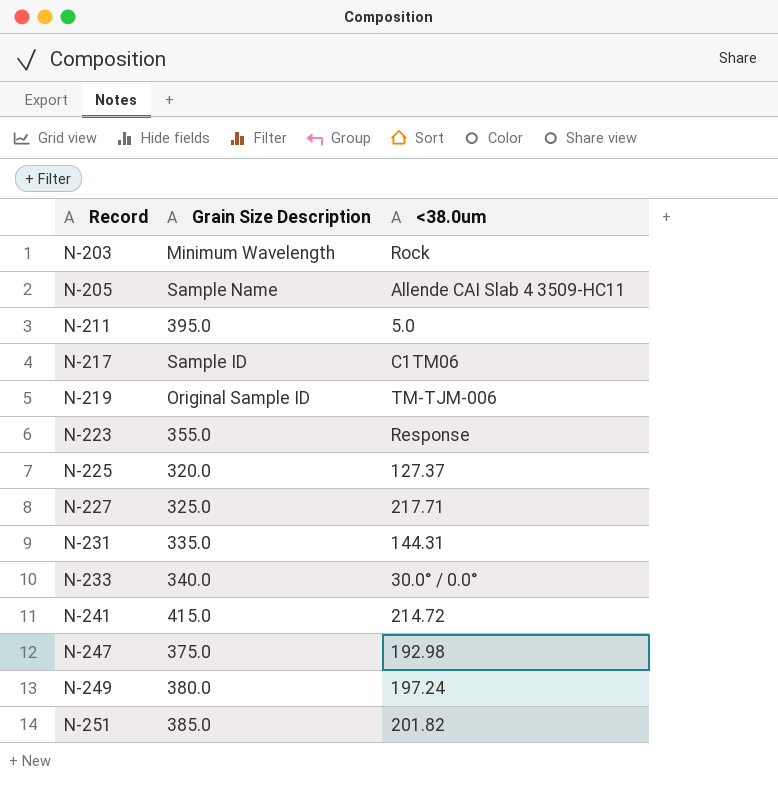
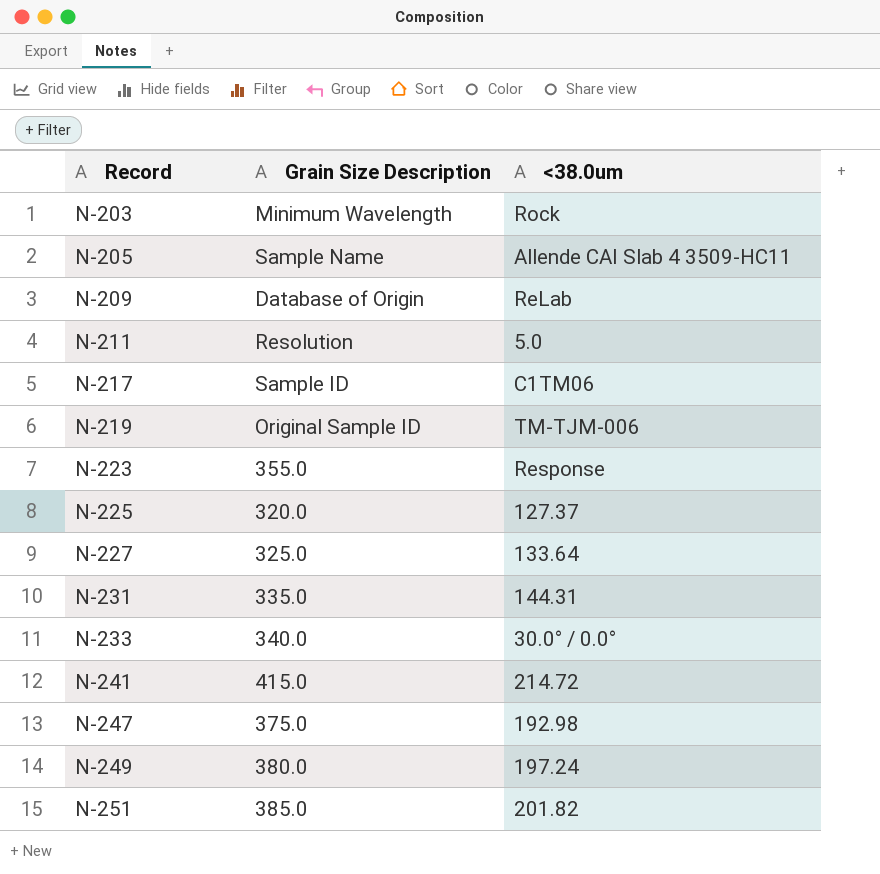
row N-209: none -> Database of Origin | ReLab
N-211 | Grain Size Description: 395.0 -> Resolution
N-227 | <38.0um: 217.71 -> 133.64

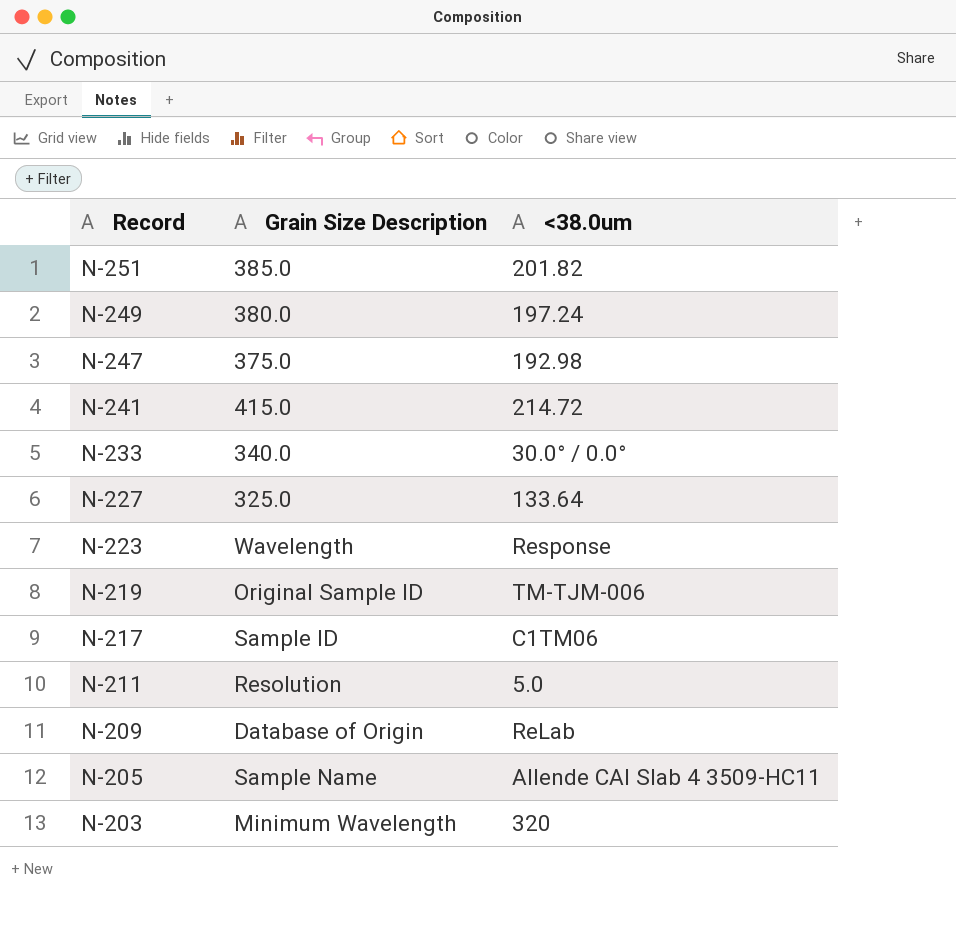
row order: Record ascending -> Record descending
row N-225: 320.0 | 127.37 -> none
row N-231: 335.0 | 144.31 -> none
N-223 | Grain Size Description: 355.0 -> Wavelength
N-203 | <38.0um: Rock -> 320

